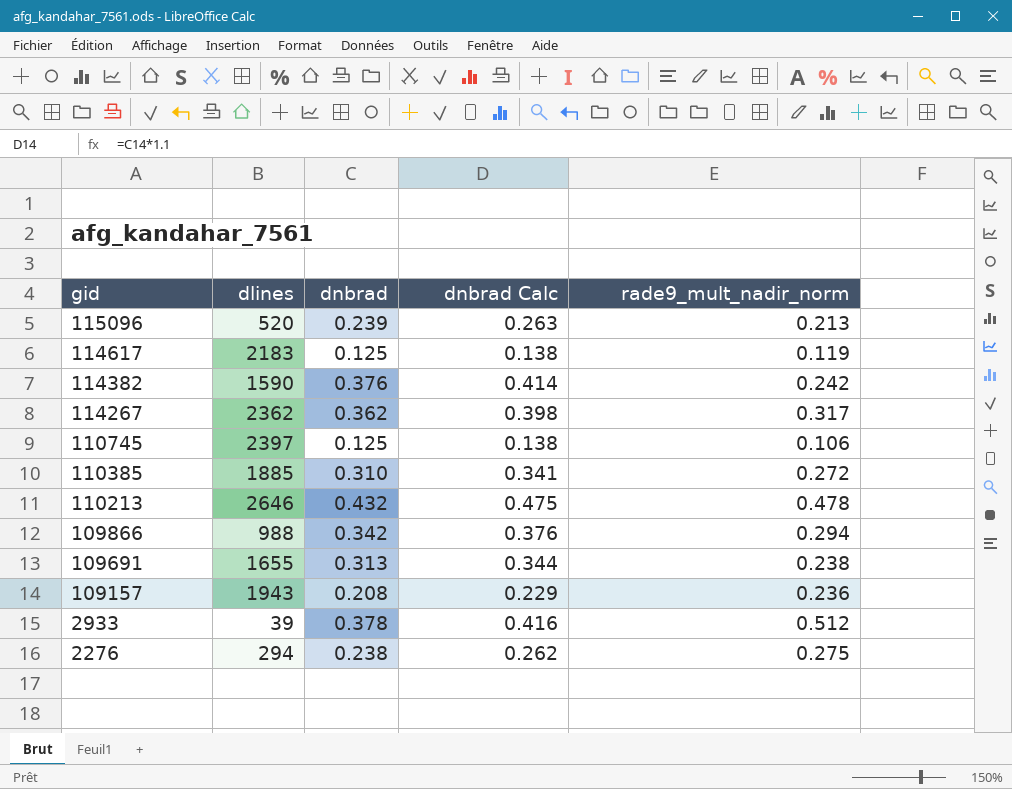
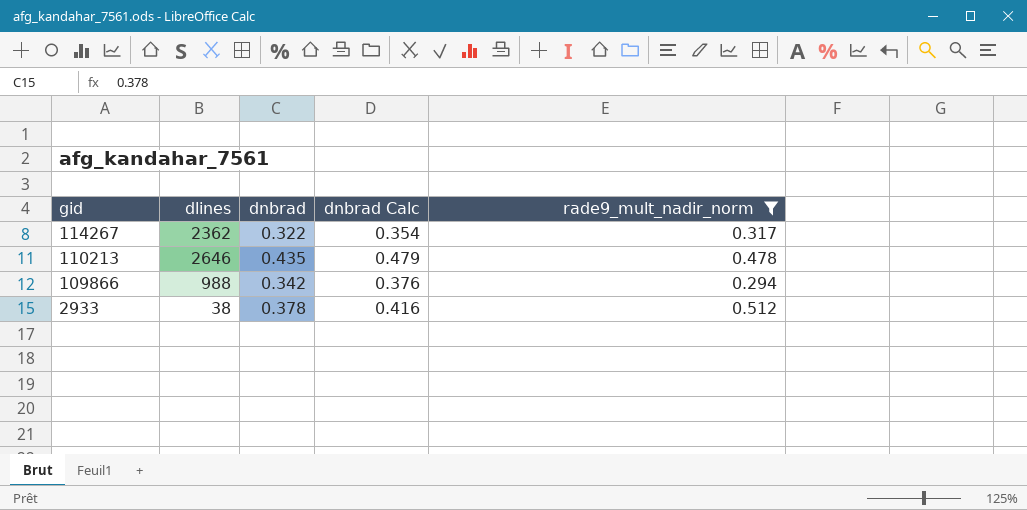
filter: none -> rade9_mult_nadir_norm >= 0.294
114267 | dnbrad: 0.362 -> 0.322
114267 | dnbrad Calc: 0.398 -> 0.354
110213 | dnbrad: 0.432 -> 0.435
110213 | dnbrad Calc: 0.475 -> 0.479
2933 | dlines: 39 -> 38

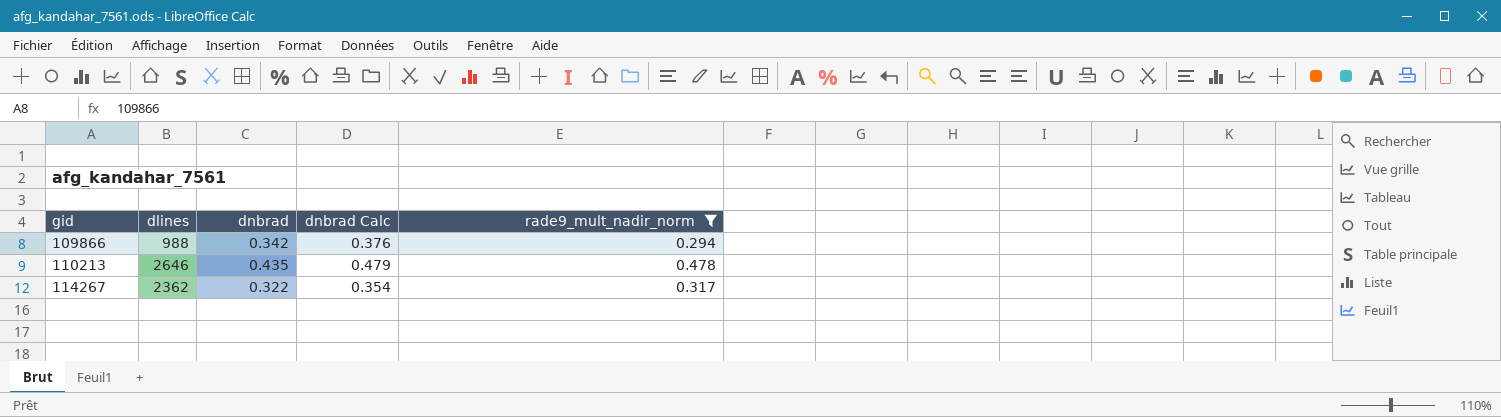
row order: gid descending -> gid ascending
row 2933: 38 | 0.378 | 0.416 | 0.512 -> none

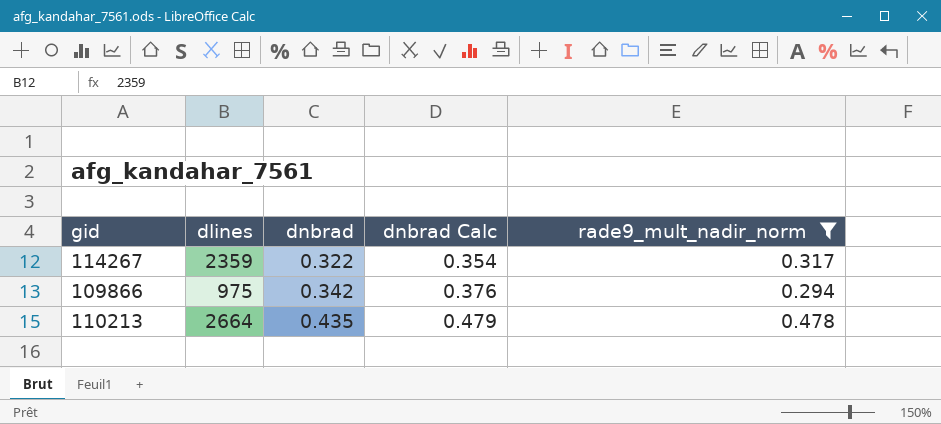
row order: gid ascending -> dnbrad ascending
114267 | dlines: 2362 -> 2359
109866 | dlines: 988 -> 975
110213 | dlines: 2646 -> 2664

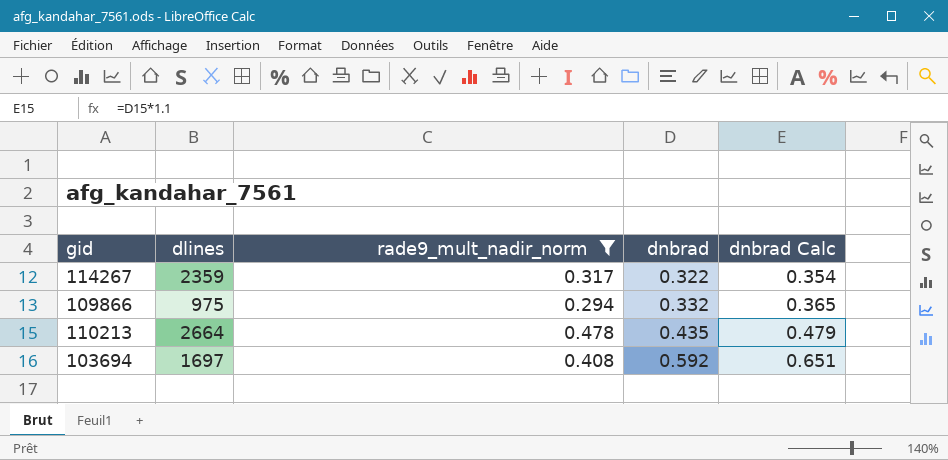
column rade9_mult_nadir_norm | position: 5 -> 3
109866 | dnbrad: 0.342 -> 0.332
109866 | dnbrad Calc: 0.376 -> 0.365
row 103694: none -> 1697 | 0.408 | 0.592 | 0.651

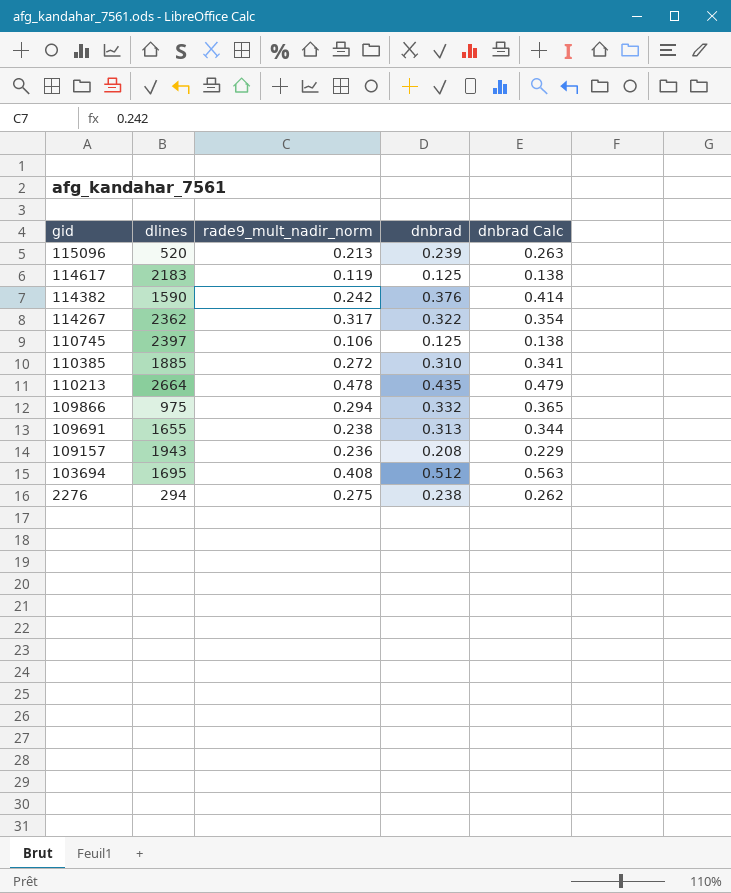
filter: rade9_mult_nadir_norm >= 0.294 -> none
row order: dnbrad ascending -> gid descending
114267 | dlines: 2359 -> 2362
103694 | dlines: 1697 -> 1695
103694 | dnbrad: 0.592 -> 0.512
103694 | dnbrad Calc: 0.651 -> 0.563

